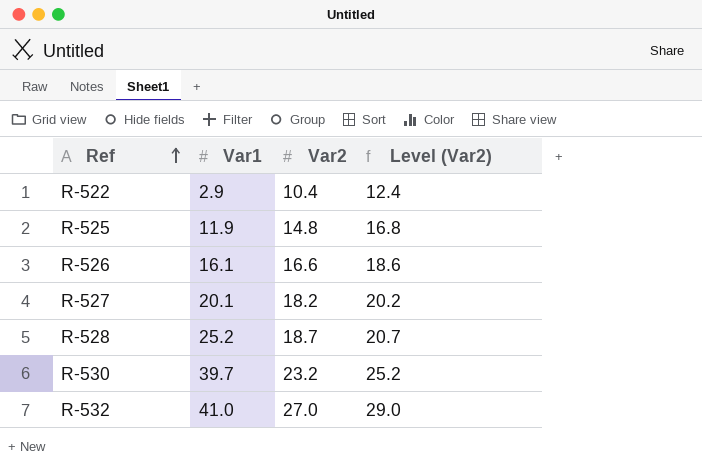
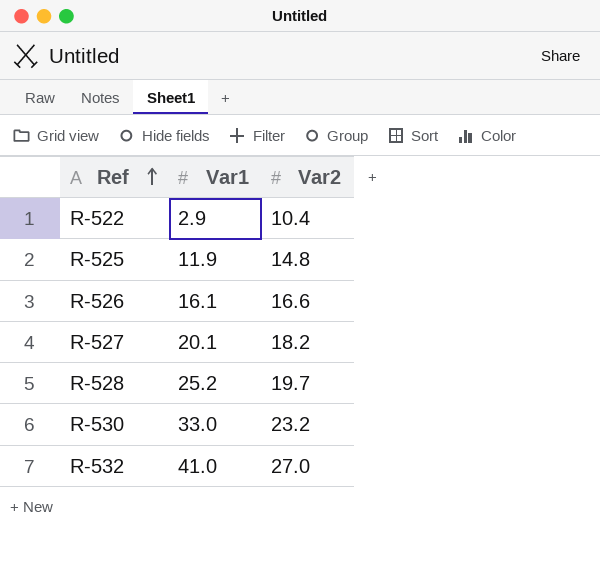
column Level (Var2) | formula: [Var2] + 2 -> none
R-528 | Var2: 18.7 -> 19.7
R-530 | Var1: 39.7 -> 33.0

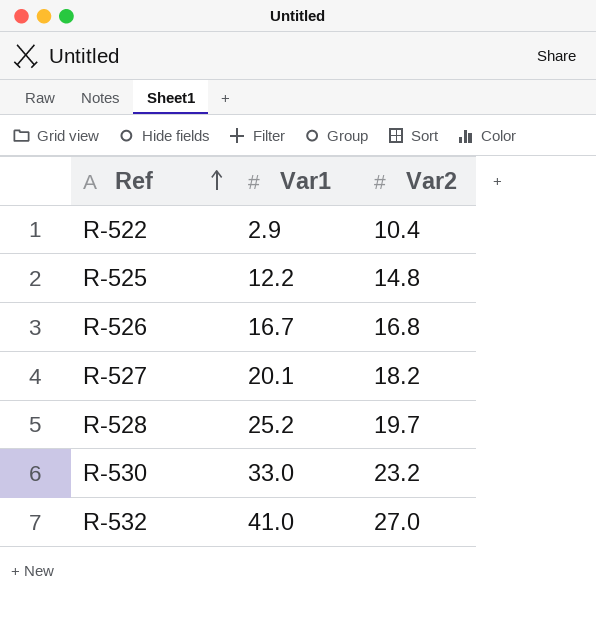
R-525 | Var1: 11.9 -> 12.2
R-526 | Var1: 16.1 -> 16.7
R-526 | Var2: 16.6 -> 16.8

